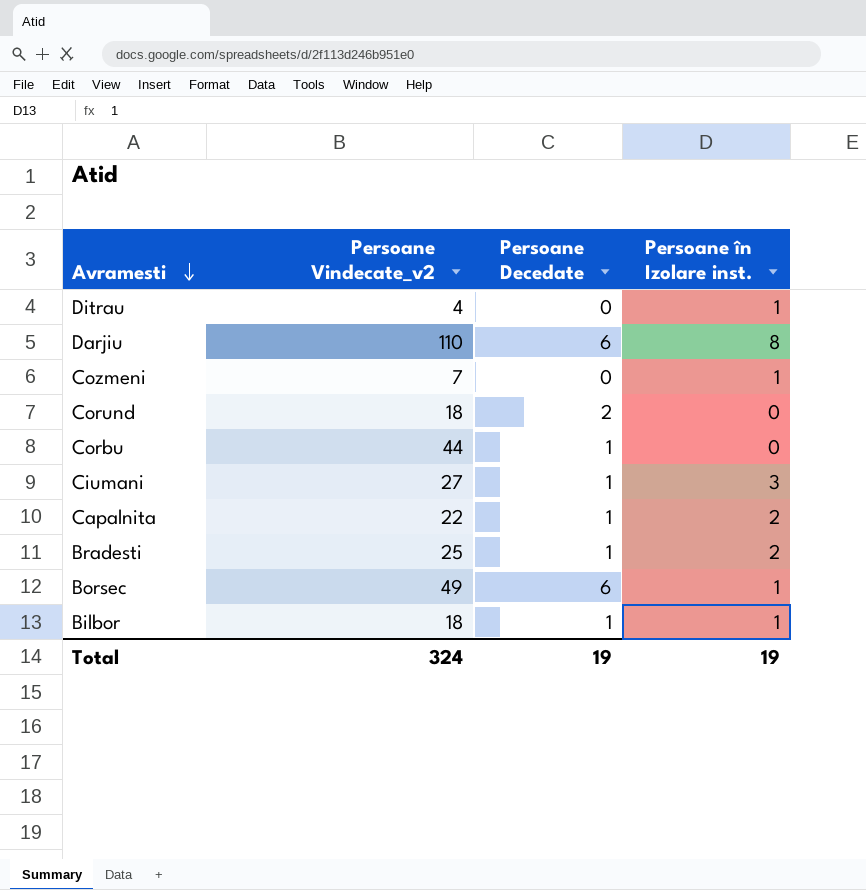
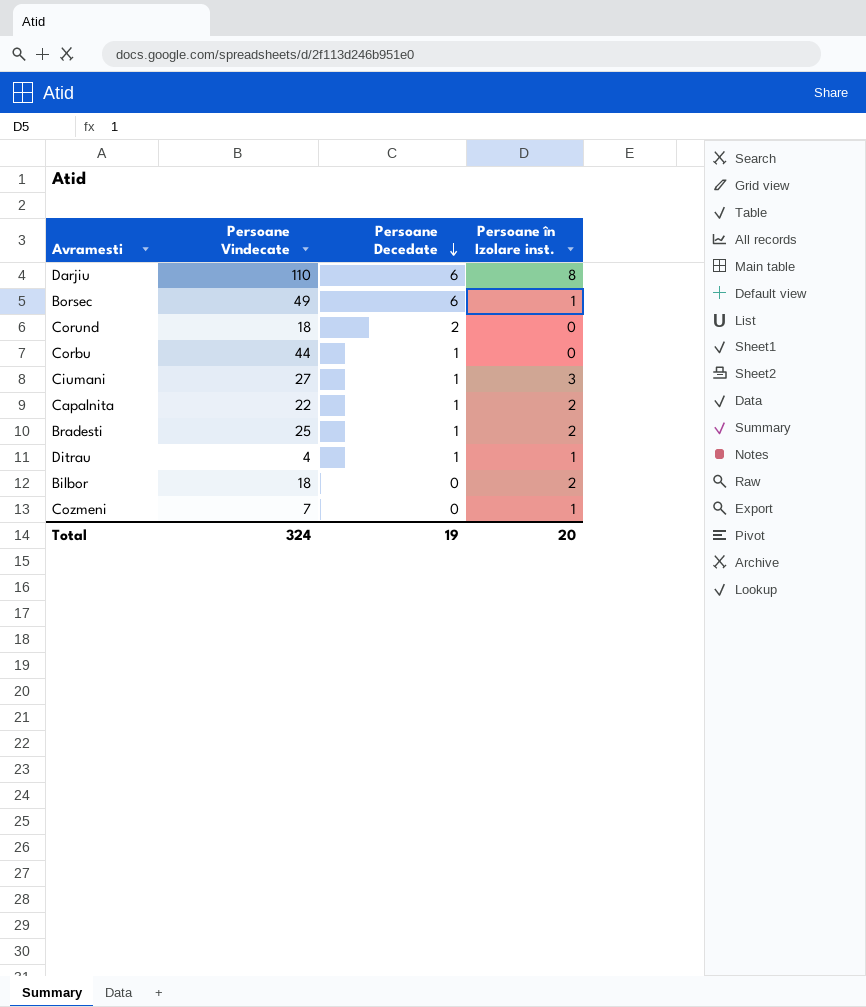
row order: Avramesti descending -> Persoane Decedate descending
column name: Persoane Vindecate_v2 -> Persoane Vindecate
Ditrau | Persoane Decedate: 0 -> 1
Bilbor | Persoane Decedate: 1 -> 0
Bilbor | Persoane în Izolare inst.: 1 -> 2
Total | Persoane în Izolare inst.: 19 -> 20

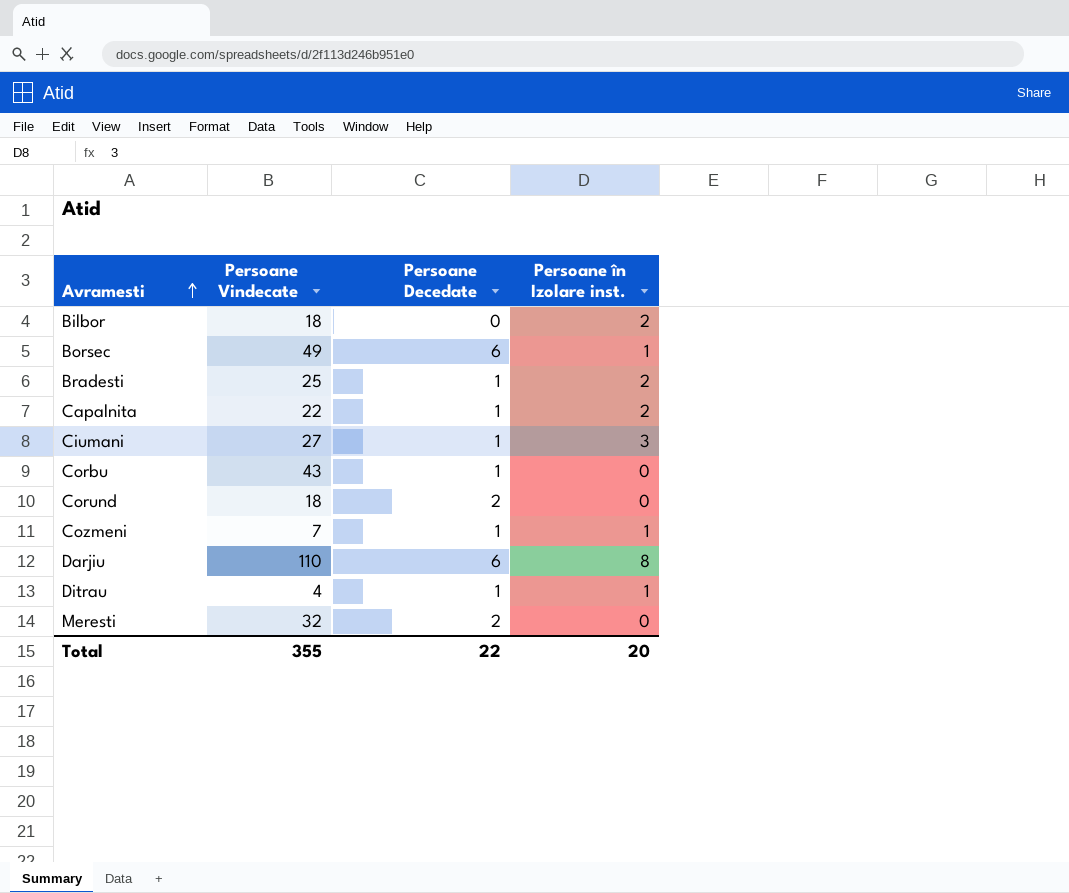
row order: Persoane Decedate descending -> Avramesti ascending
Corbu | Persoane Vindecate: 44 -> 43
Cozmeni | Persoane Decedate: 0 -> 1
row Meresti: none -> 32 | 2 | 0
Total | Persoane Vindecate: 324 -> 355
Total | Persoane Decedate: 19 -> 22

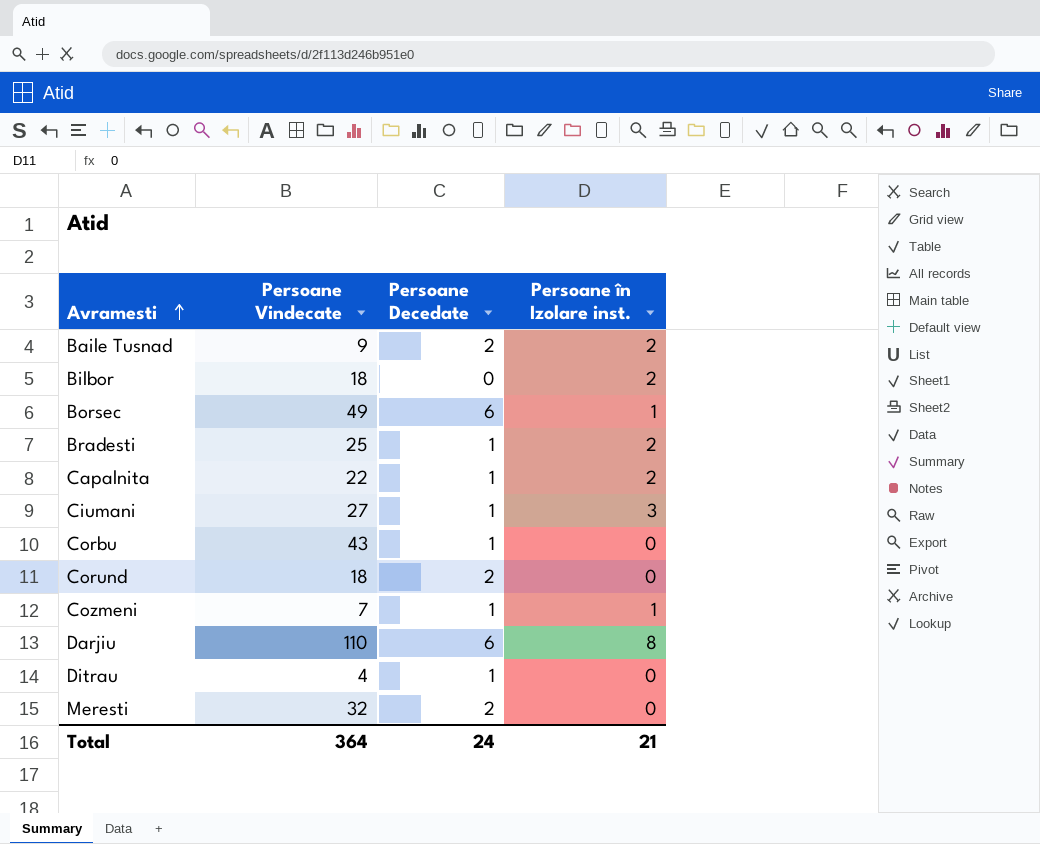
row Baile Tusnad: none -> 9 | 2 | 2
Ditrau | Persoane în Izolare inst.: 1 -> 0
Total | Persoane Vindecate: 355 -> 364
Total | Persoane Decedate: 22 -> 24
Total | Persoane în Izolare inst.: 20 -> 21

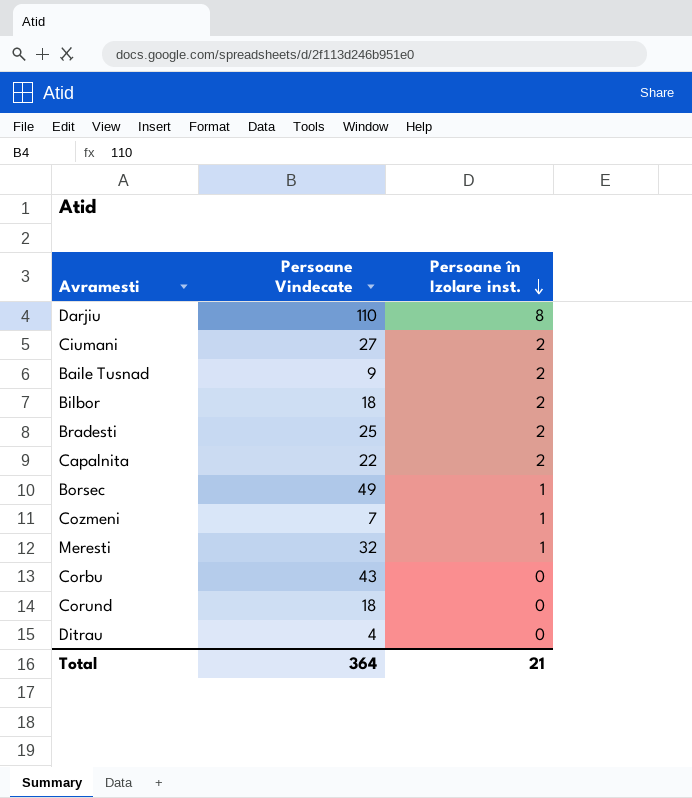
row order: Avramesti ascending -> Persoane în Izolare inst. descending
column Persoane Decedate | position: 3 -> none
Ciumani | Persoane în Izolare inst.: 3 -> 2
Meresti | Persoane în Izolare inst.: 0 -> 1

